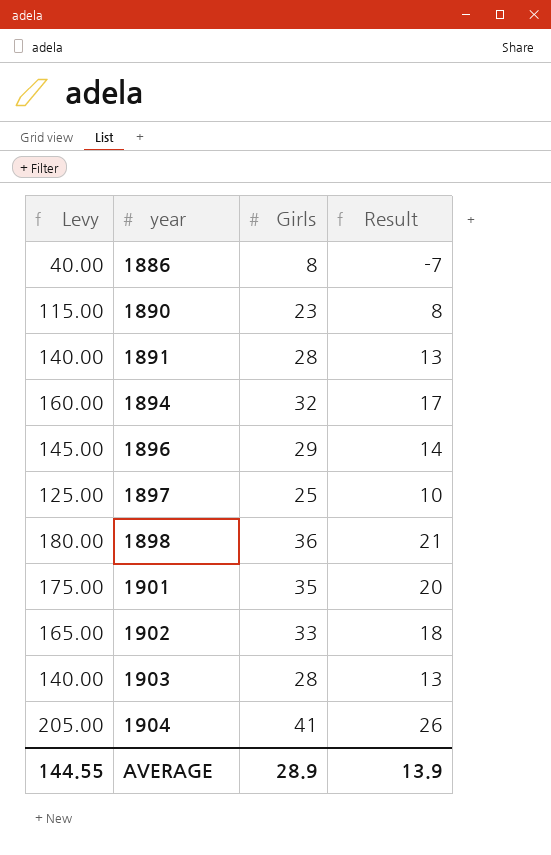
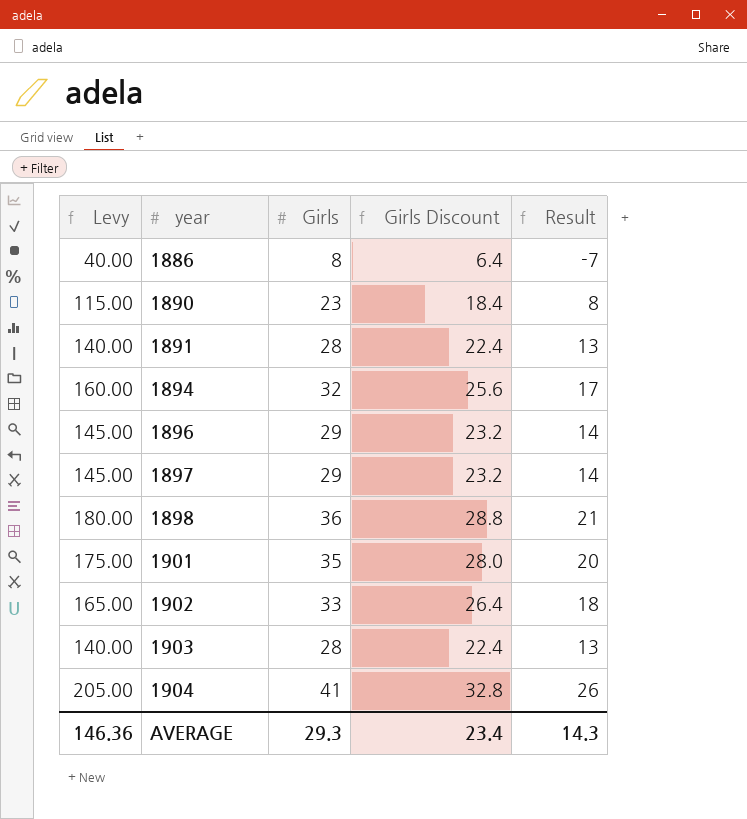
column Girls Discount | formula: none -> [Girls] * 0.8
1897 | Levy: 125.00 -> 145.00
1897 | Girls: 25 -> 29
1897 | Result: 10 -> 14
AVERAGE | Levy: 144.55 -> 146.36
AVERAGE | Girls: 28.9 -> 29.3
AVERAGE | Result: 13.9 -> 14.3

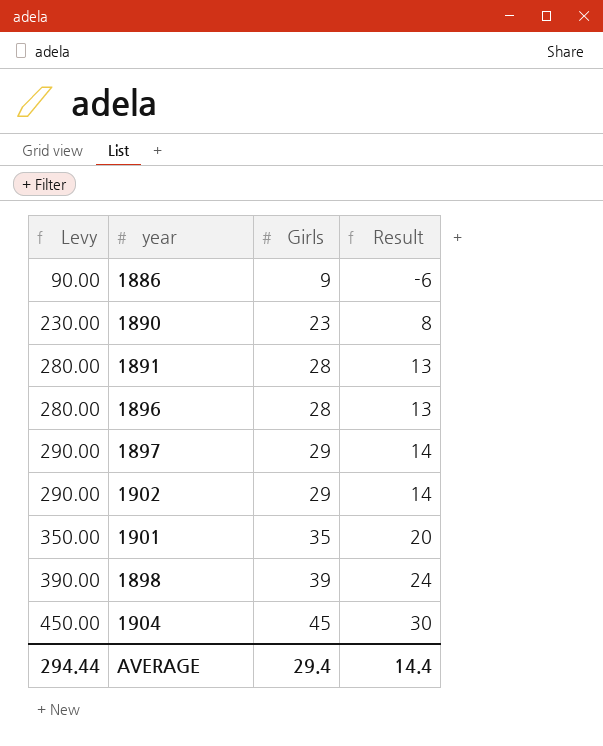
row order: year ascending -> Levy ascending
column Girls Discount | formula: [Girls] * 0.8 -> none
column Levy | formula: [Girls] * 5 -> [Girls] * 10
row 1894: 160.00 | 32 | 25.6 | 17 -> none
row 1903: 140.00 | 28 | 22.4 | 13 -> none
1886 | Girls: 8 -> 9
1886 | Result: -7 -> -6
1896 | Girls: 29 -> 28
1896 | Result: 14 -> 13
1902 | Girls: 33 -> 29
1902 | Result: 18 -> 14
1898 | Girls: 36 -> 39
1898 | Result: 21 -> 24
1904 | Girls: 41 -> 45
1904 | Result: 26 -> 30
AVERAGE | Levy: 146.36 -> 294.44
AVERAGE | Girls: 29.3 -> 29.4
AVERAGE | Result: 14.3 -> 14.4

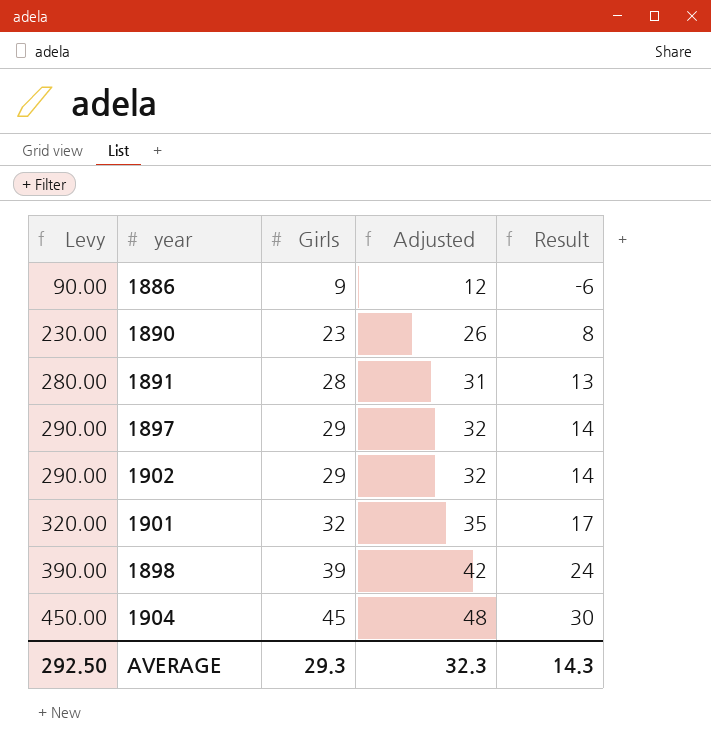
column Adjusted | formula: none -> [Girls] + 3
row 1896: 280.00 | 28 | 13 -> none
1901 | Levy: 350.00 -> 320.00
1901 | Girls: 35 -> 32
1901 | Result: 20 -> 17
AVERAGE | Levy: 294.44 -> 292.50
AVERAGE | Girls: 29.4 -> 29.3
AVERAGE | Result: 14.4 -> 14.3

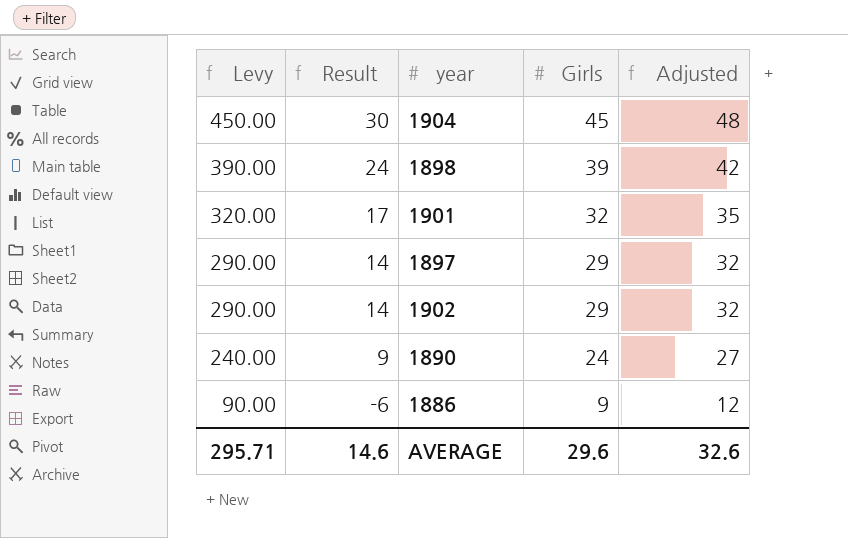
row order: Levy ascending -> Levy descending
column Result | position: 5 -> 2
row 1891: 280.00 | 28 | 31 | 13 -> none
1890 | Levy: 230.00 -> 240.00
1890 | Result: 8 -> 9
1890 | Girls: 23 -> 24
1890 | Adjusted: 26 -> 27
AVERAGE | Levy: 292.50 -> 295.71
AVERAGE | Result: 14.3 -> 14.6
AVERAGE | Girls: 29.3 -> 29.6
AVERAGE | Adjusted: 32.3 -> 32.6

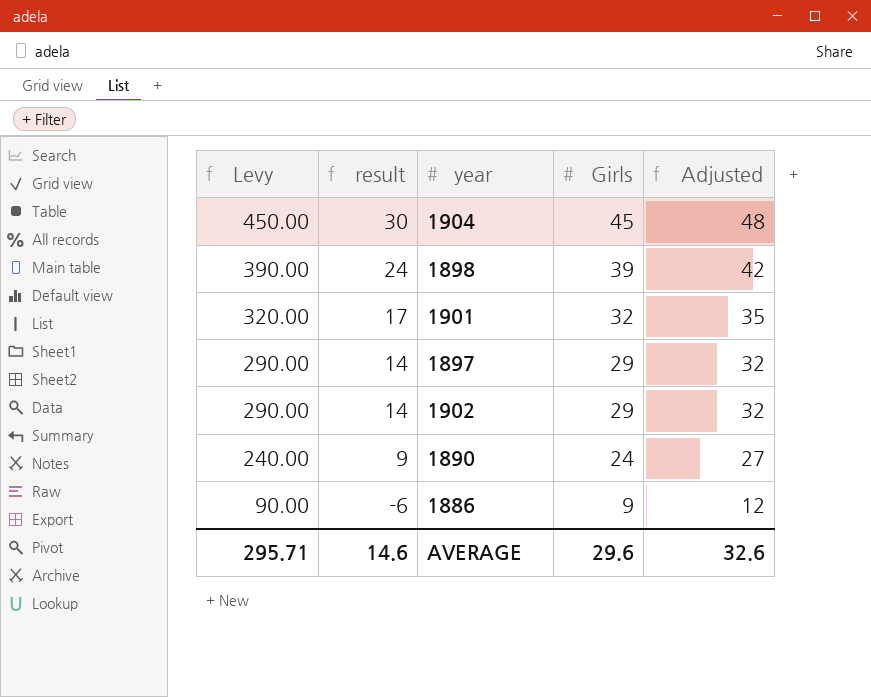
column name: Result -> result

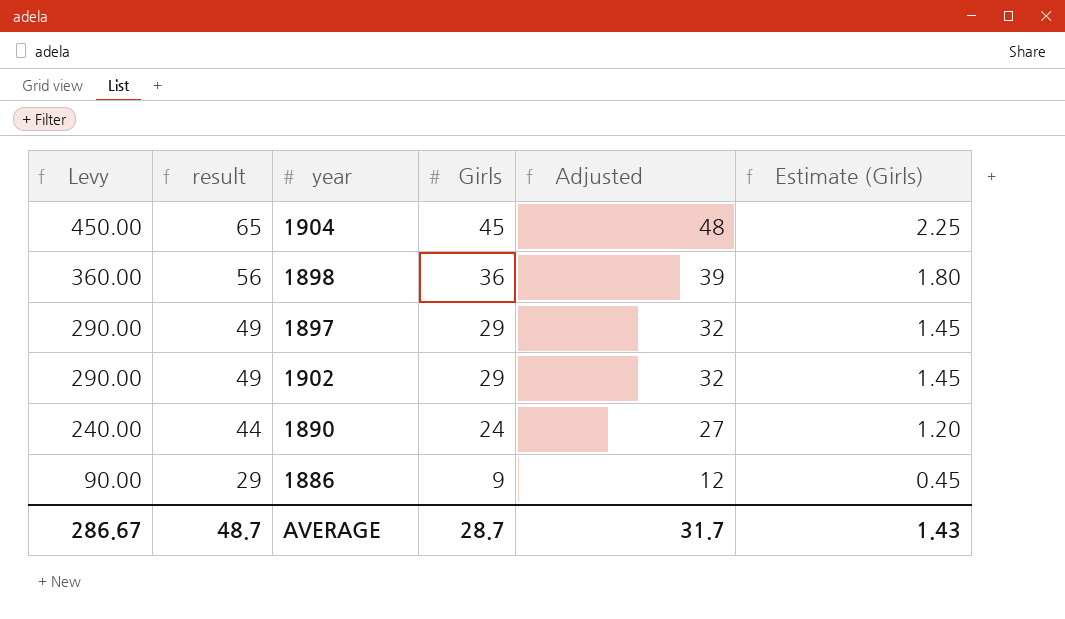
column result | formula: [Girls] - 15 -> [Girls] + 20
column Estimate (Girls) | formula: none -> [Girls] * 0.05
row 1901: 320.00 | 17 | 32 | 35 -> none
1898 | Levy: 390.00 -> 360.00
1898 | Girls: 39 -> 36
1898 | Adjusted: 42 -> 39
AVERAGE | Levy: 295.71 -> 286.67
AVERAGE | result: 14.6 -> 48.7
AVERAGE | Girls: 29.6 -> 28.7
AVERAGE | Adjusted: 32.6 -> 31.7

